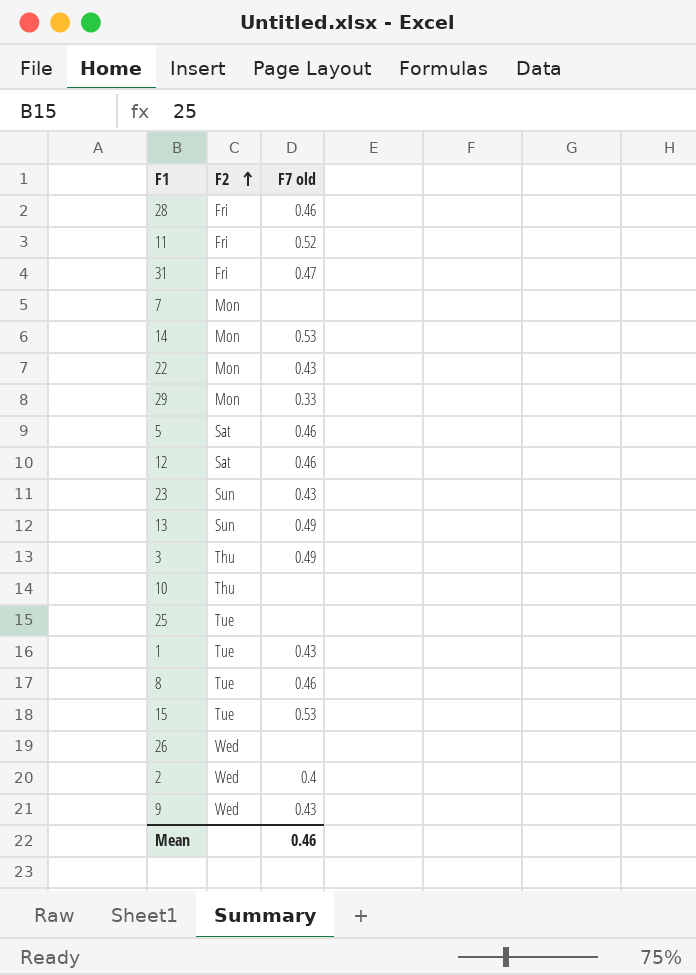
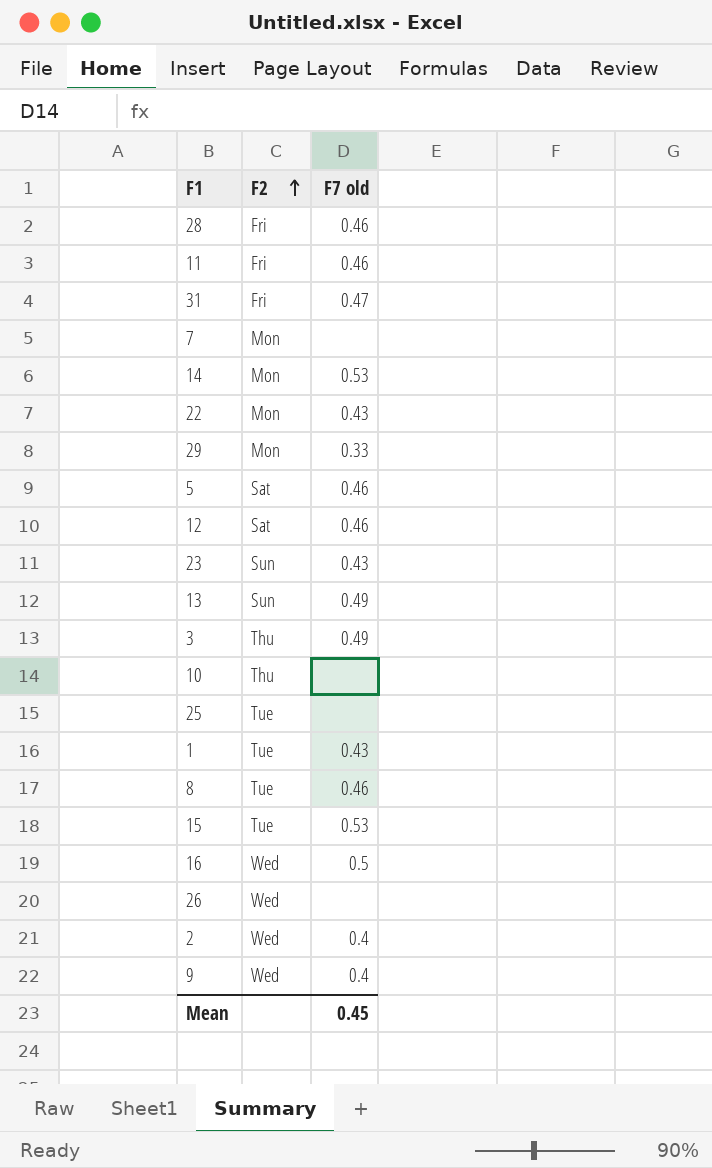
11 | F7 old: 0.52 -> 0.46
row 16: none -> Wed | 0.5
9 | F7 old: 0.43 -> 0.4
Mean | F7 old: 0.46 -> 0.45

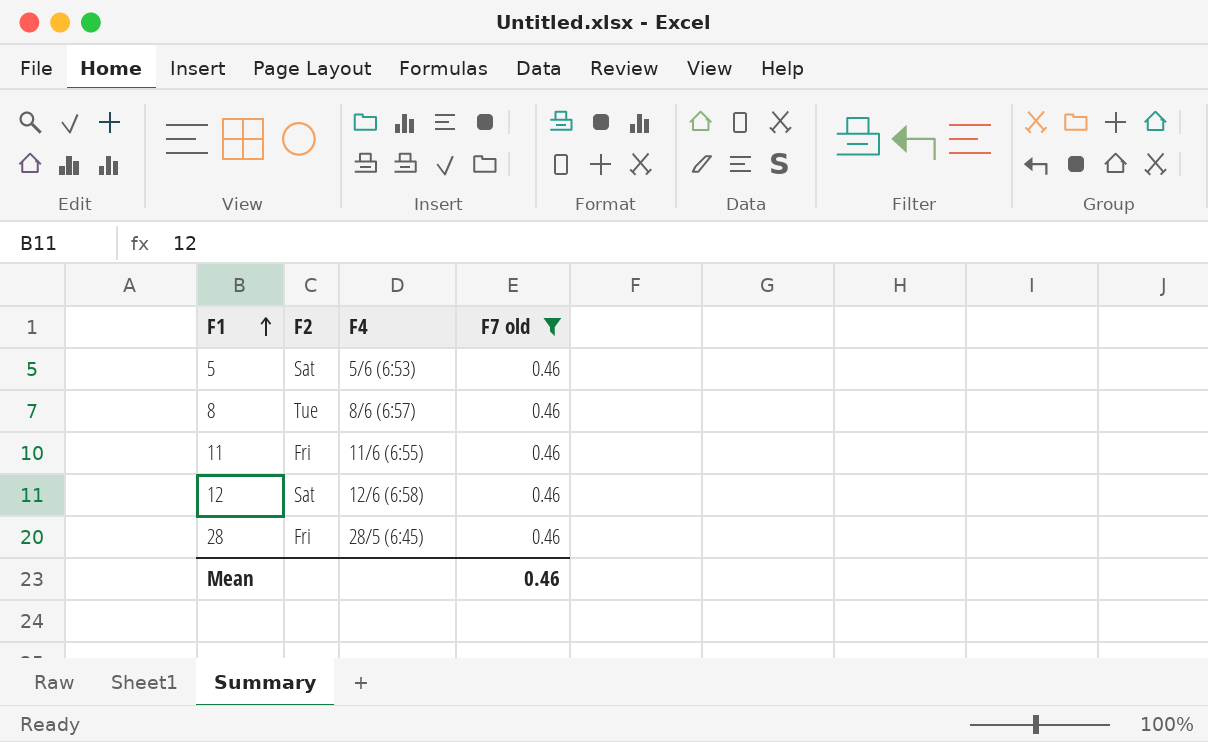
filter: none -> F7 old = 0.46
row order: F2 ascending -> F1 ascending
column F4 | position: none -> 3
Mean | F7 old: 0.45 -> 0.46

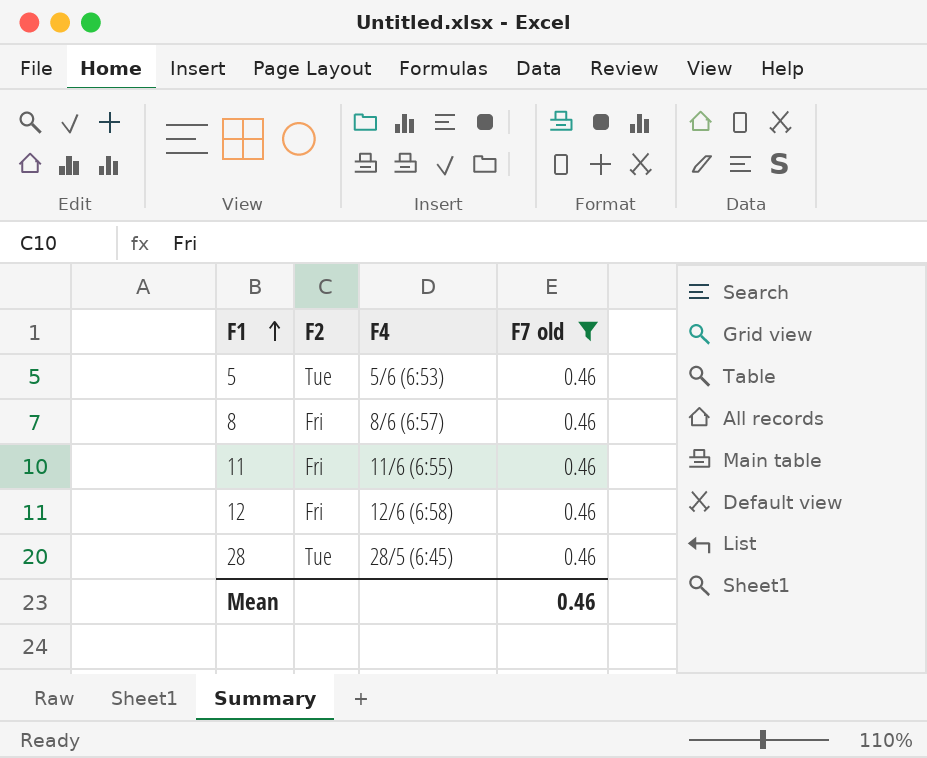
5 | F2: Sat -> Tue
8 | F2: Tue -> Fri
12 | F2: Sat -> Fri
28 | F2: Fri -> Tue

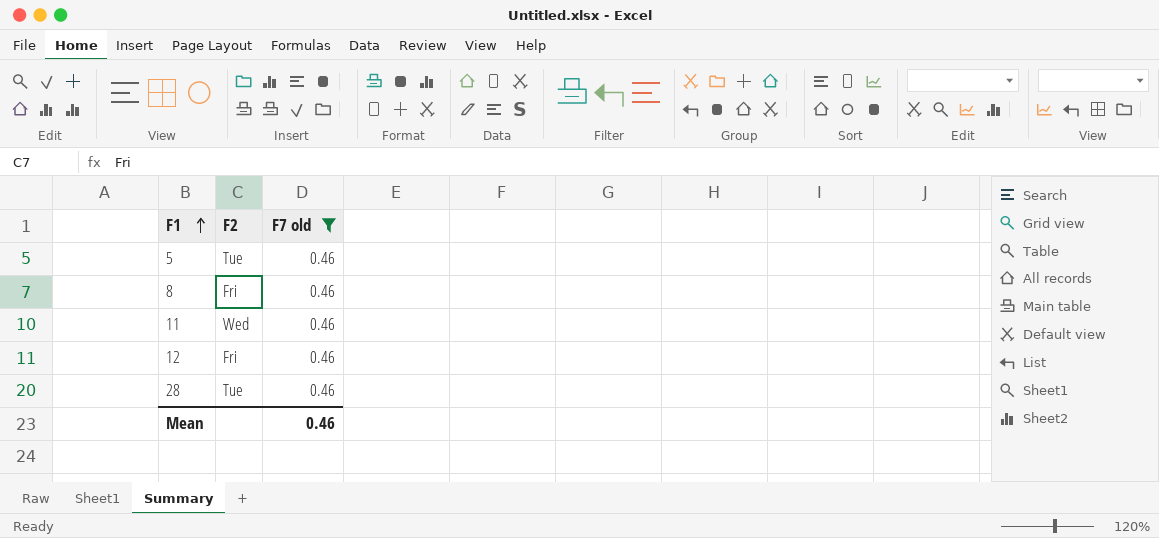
column F4 | position: 3 -> none
11 | F2: Fri -> Wed

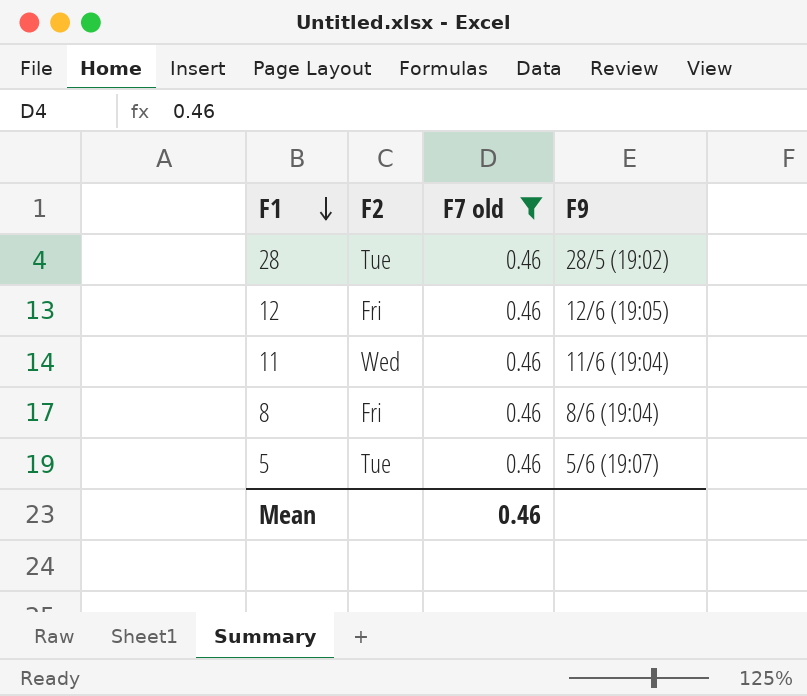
row order: F1 ascending -> F1 descending
column F9 | position: none -> 4

